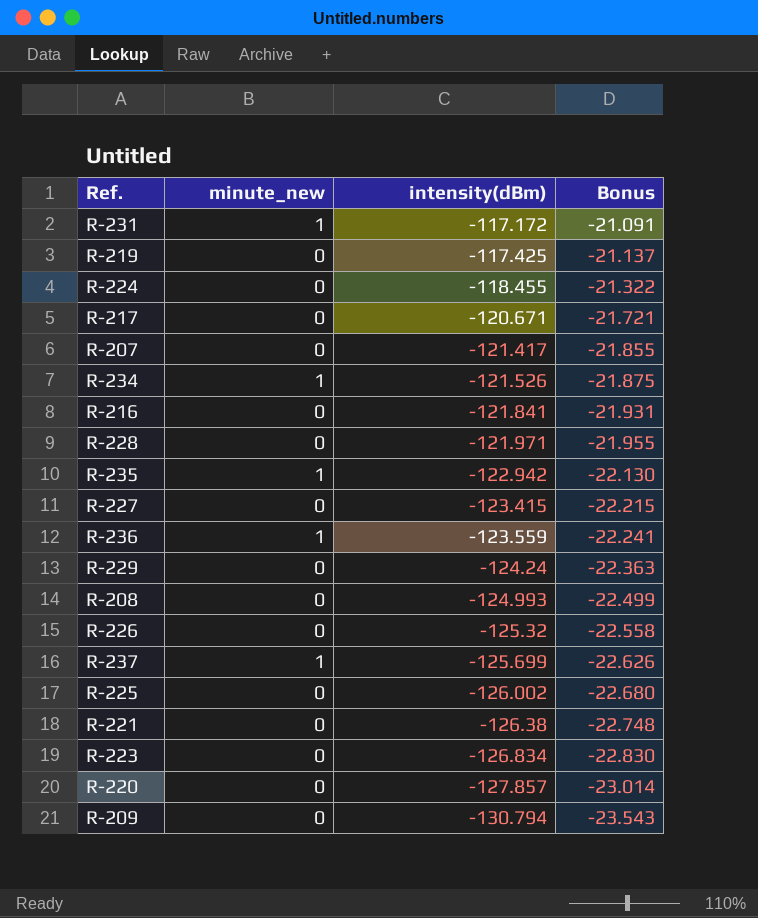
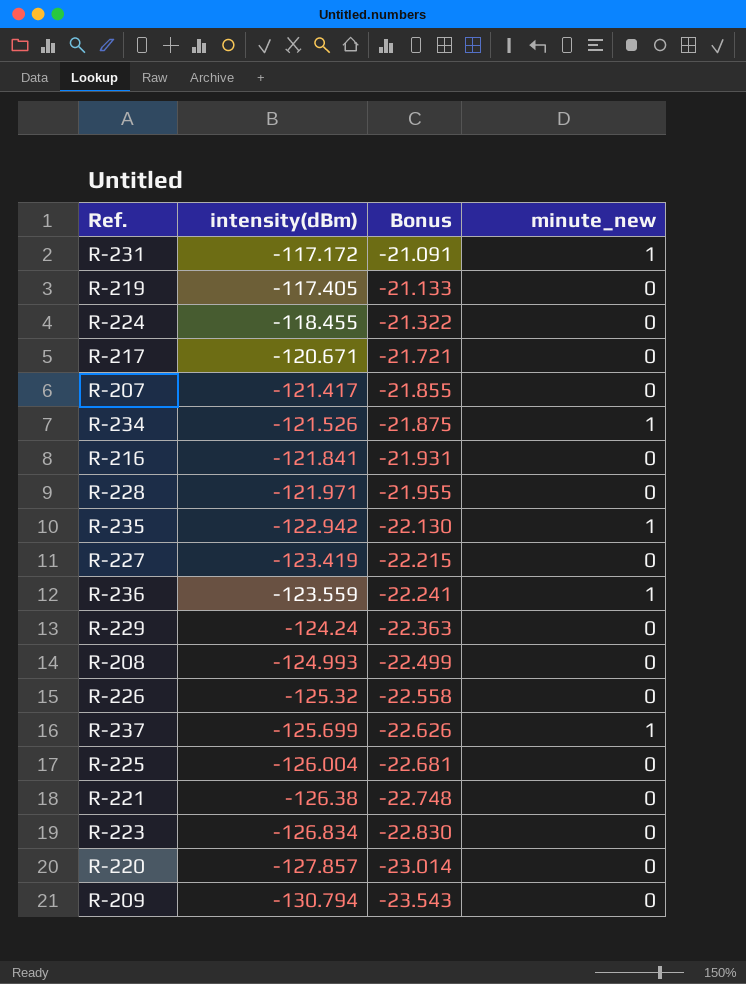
column minute_new | position: 2 -> 4
R-219 | intensity(dBm): -117.425 -> -117.405
R-219 | Bonus: -21.137 -> -21.133
R-227 | intensity(dBm): -123.415 -> -123.419
R-225 | intensity(dBm): -126.002 -> -126.004
R-225 | Bonus: -22.680 -> -22.681

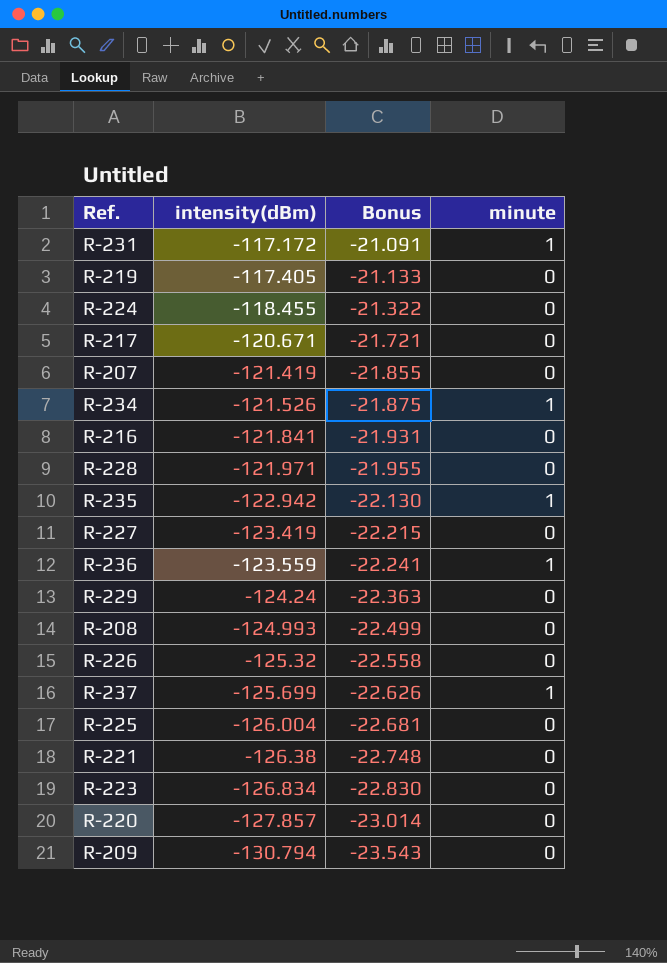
column name: minute_new -> minute
R-207 | intensity(dBm): -121.417 -> -121.419

